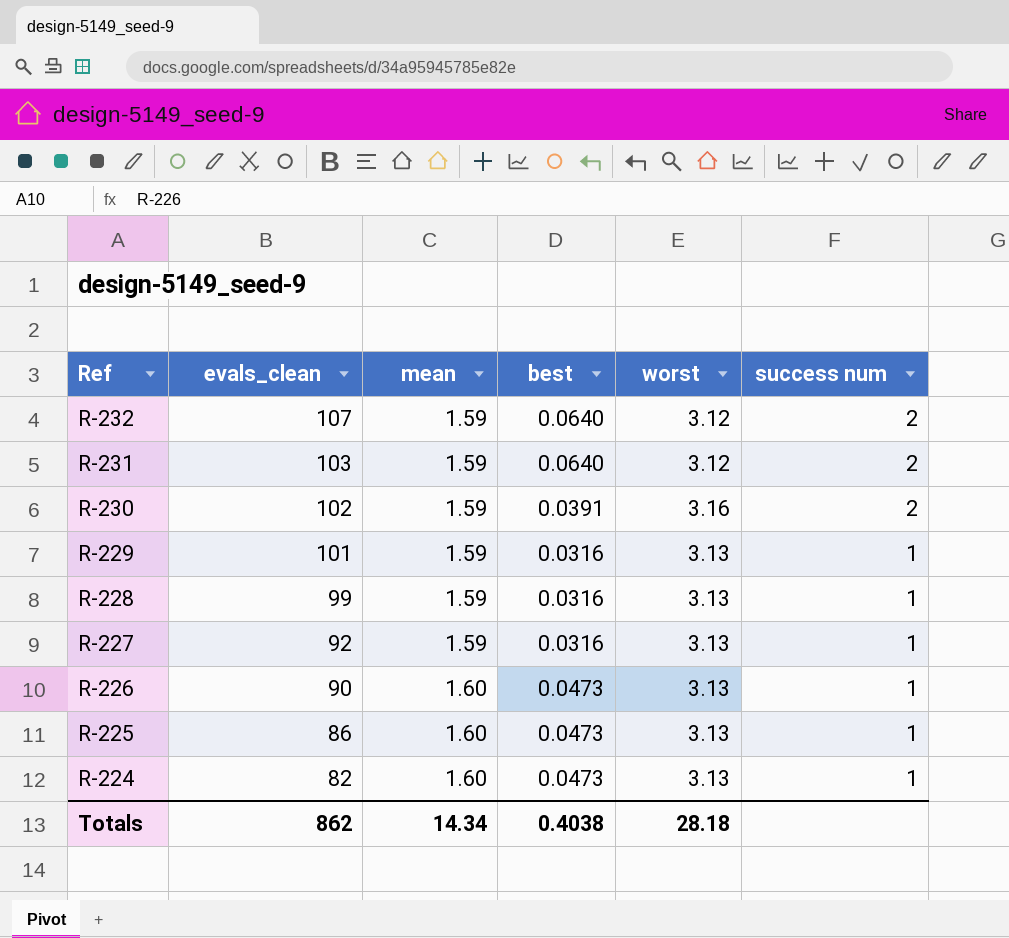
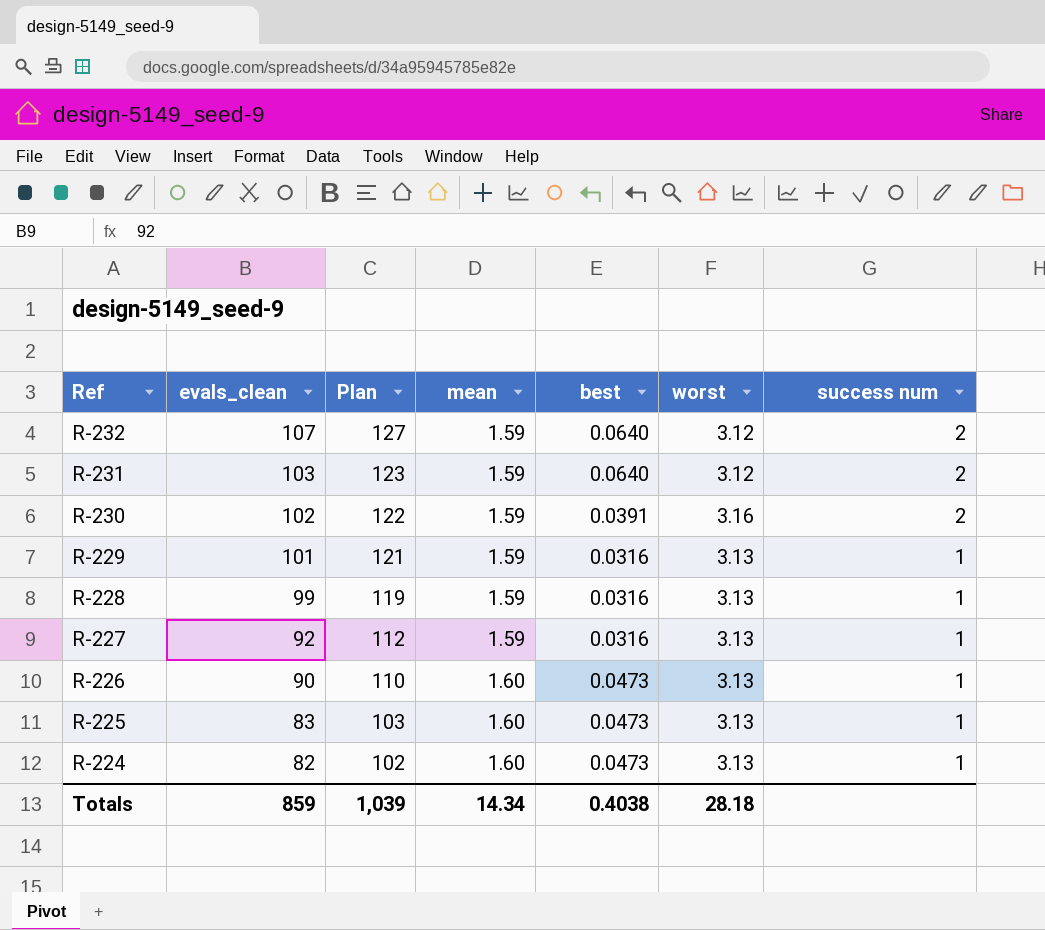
column Plan | formula: none -> [evals_clean] + 20
R-225 | evals_clean: 86 -> 83
Totals | evals_clean: 862 -> 859

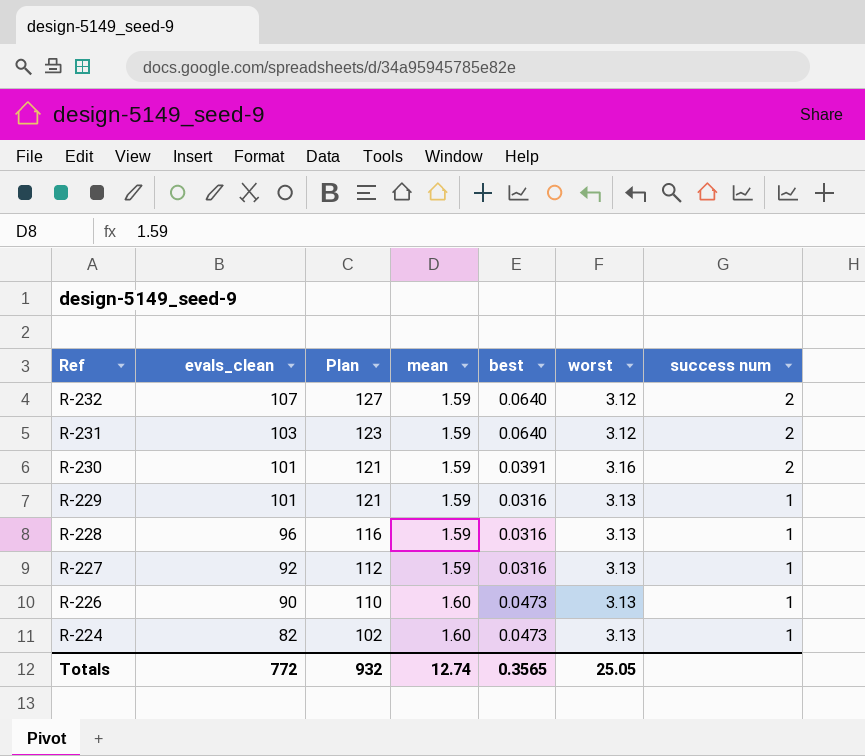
row R-225: 83 | 103 | 1.60 | 0.0473 | 3.13 | 1 -> none
R-230 | evals_clean: 102 -> 101
R-230 | Plan: 122 -> 121
R-228 | evals_clean: 99 -> 96
R-228 | Plan: 119 -> 116
Totals | evals_clean: 859 -> 772
Totals | Plan: 1,039 -> 932
Totals | mean: 14.34 -> 12.74
Totals | best: 0.4038 -> 0.3565
Totals | worst: 28.18 -> 25.05

